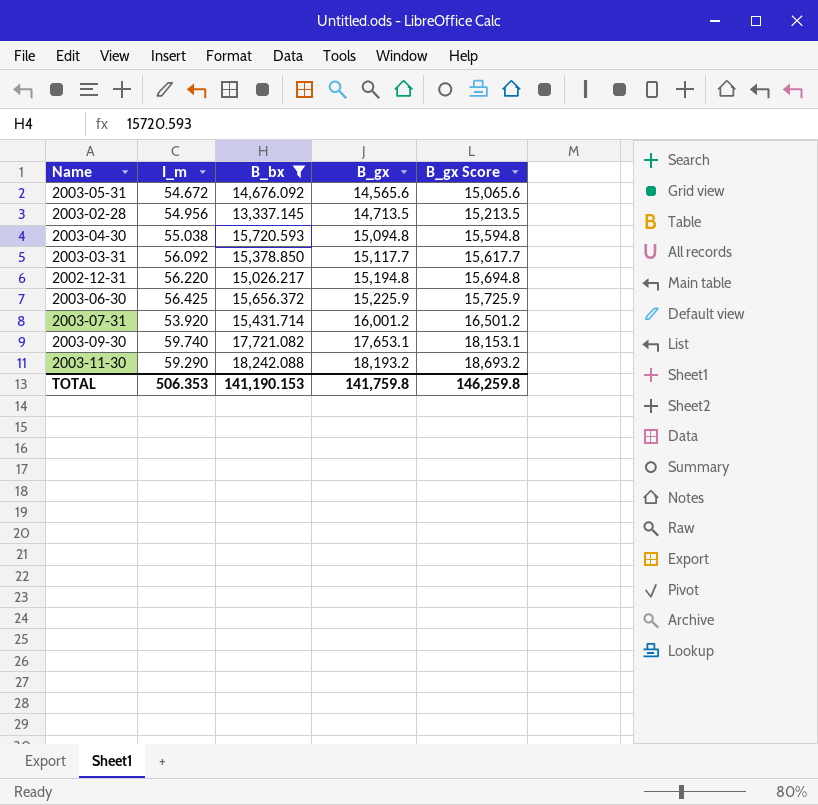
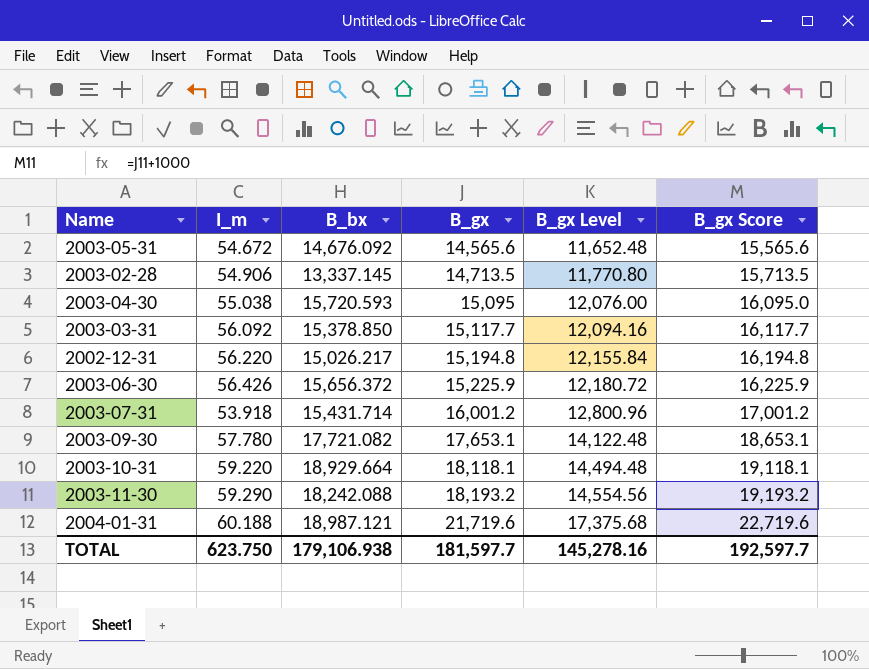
filter: B_bx <= 18,242.088 -> none
column B_gx Level | formula: none -> [B_gx] * 0.8
column B_gx Score | formula: [B_gx] + 500 -> [B_gx] + 1000
2003-02-28 | I_m: 54.956 -> 54.906
2003-04-30 | B_gx: 15,094.8 -> 15,095
2003-06-30 | I_m: 56.425 -> 56.426
2003-07-31 | I_m: 53.920 -> 53.918
2003-09-30 | I_m: 59.740 -> 57.780
TOTAL | I_m: 506.353 -> 623.750
TOTAL | B_bx: 141,190.153 -> 179,106.938
TOTAL | B_gx: 141,759.8 -> 181,597.7
TOTAL | B_gx Score: 146,259.8 -> 192,597.7

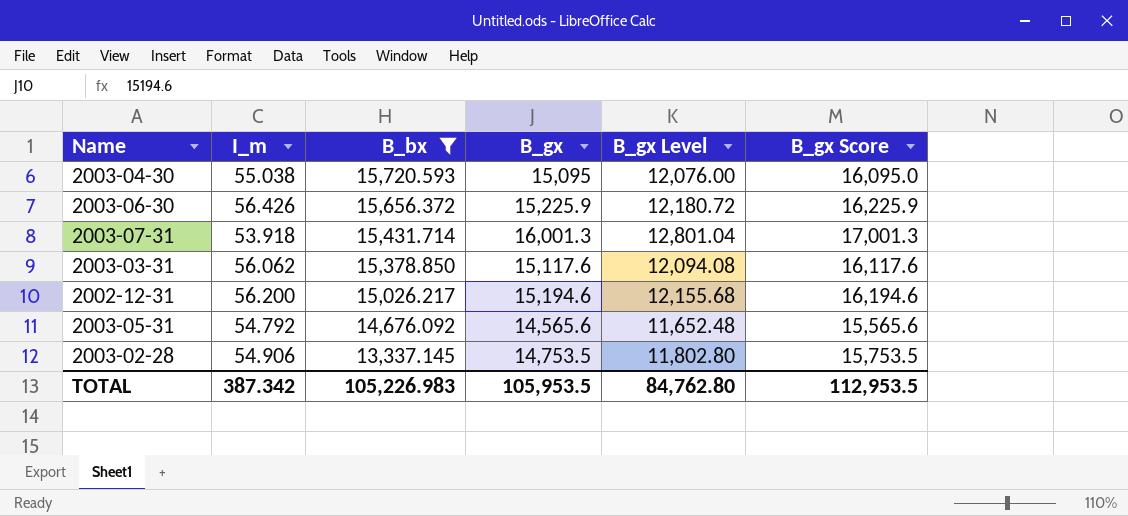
filter: none -> B_bx <= 15,720.593
row order: B_gx ascending -> B_bx descending
2003-07-31 | B_gx: 16,001.2 -> 16,001.3
2003-07-31 | B_gx Level: 12,800.96 -> 12,801.04
2003-07-31 | B_gx Score: 17,001.2 -> 17,001.3
2003-03-31 | I_m: 56.092 -> 56.062
2003-03-31 | B_gx: 15,117.7 -> 15,117.6
2003-03-31 | B_gx Level: 12,094.16 -> 12,094.08
2003-03-31 | B_gx Score: 16,117.7 -> 16,117.6
2002-12-31 | I_m: 56.220 -> 56.200
2002-12-31 | B_gx: 15,194.8 -> 15,194.6
2002-12-31 | B_gx Level: 12,155.84 -> 12,155.68
2002-12-31 | B_gx Score: 16,194.8 -> 16,194.6
2003-05-31 | I_m: 54.672 -> 54.792
2003-02-28 | B_gx: 14,713.5 -> 14,753.5
2003-02-28 | B_gx Level: 11,770.80 -> 11,802.80
2003-02-28 | B_gx Score: 15,713.5 -> 15,753.5
TOTAL | I_m: 623.750 -> 387.342
TOTAL | B_bx: 179,106.938 -> 105,226.983
TOTAL | B_gx: 181,597.7 -> 105,953.5
TOTAL | B_gx Level: 145,278.16 -> 84,762.80
TOTAL | B_gx Score: 192,597.7 -> 112,953.5

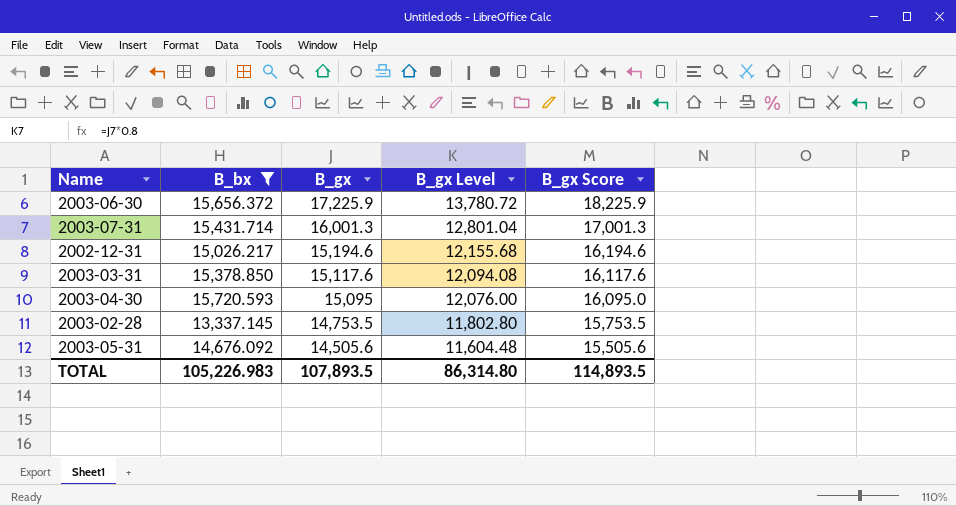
row order: B_bx descending -> B_gx descending
column I_m | position: 2 -> none
2003-06-30 | B_gx: 15,225.9 -> 17,225.9
2003-06-30 | B_gx Level: 12,180.72 -> 13,780.72
2003-06-30 | B_gx Score: 16,225.9 -> 18,225.9
2003-05-31 | B_gx: 14,565.6 -> 14,505.6
2003-05-31 | B_gx Level: 11,652.48 -> 11,604.48
2003-05-31 | B_gx Score: 15,565.6 -> 15,505.6
TOTAL | B_gx: 105,953.5 -> 107,893.5
TOTAL | B_gx Level: 84,762.80 -> 86,314.80
TOTAL | B_gx Score: 112,953.5 -> 114,893.5

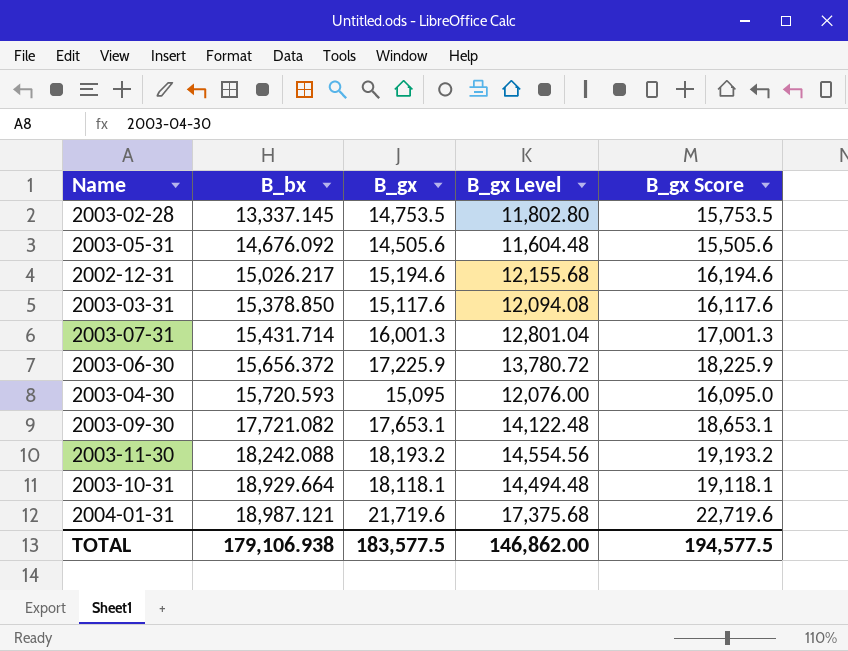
filter: B_bx <= 15,720.593 -> none
row order: B_gx descending -> B_bx ascending
TOTAL | B_bx: 105,226.983 -> 179,106.938
TOTAL | B_gx: 107,893.5 -> 183,577.5
TOTAL | B_gx Level: 86,314.80 -> 146,862.00
TOTAL | B_gx Score: 114,893.5 -> 194,577.5

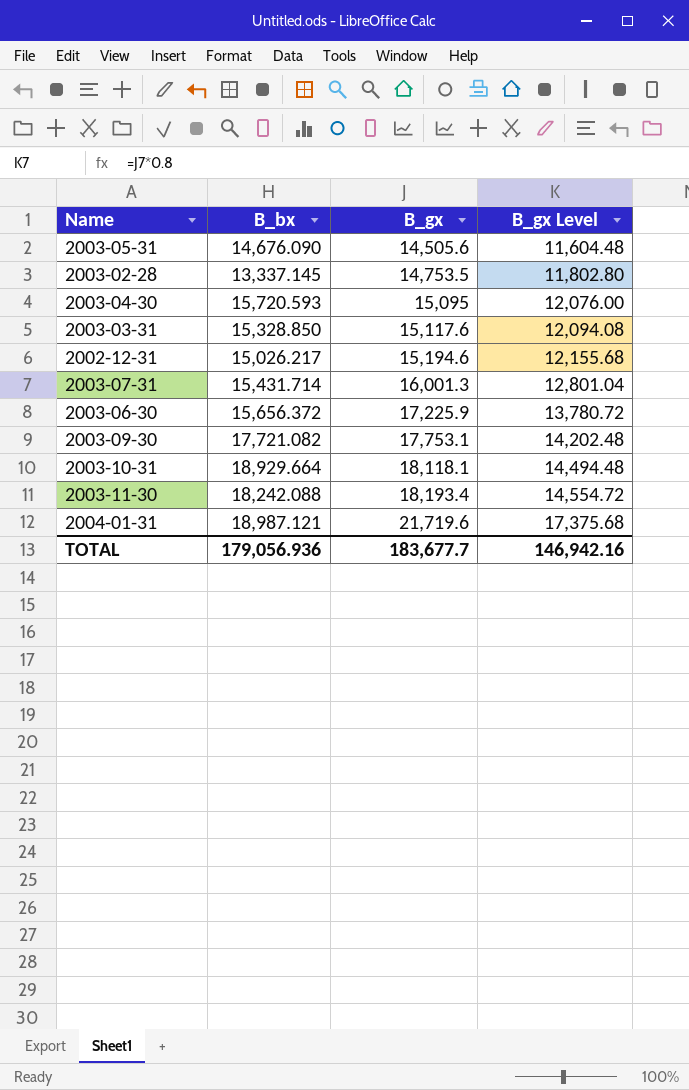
row order: B_bx ascending -> B_gx ascending
column B_gx Score | formula: [B_gx] + 1000 -> none
2003-05-31 | B_bx: 14,676.092 -> 14,676.090
2003-03-31 | B_bx: 15,378.850 -> 15,328.850
2003-09-30 | B_gx: 17,653.1 -> 17,753.1
2003-09-30 | B_gx Level: 14,122.48 -> 14,202.48
2003-11-30 | B_gx: 18,193.2 -> 18,193.4
2003-11-30 | B_gx Level: 14,554.56 -> 14,554.72
TOTAL | B_bx: 179,106.938 -> 179,056.936
TOTAL | B_gx: 183,577.5 -> 183,677.7
TOTAL | B_gx Level: 146,862.00 -> 146,942.16

